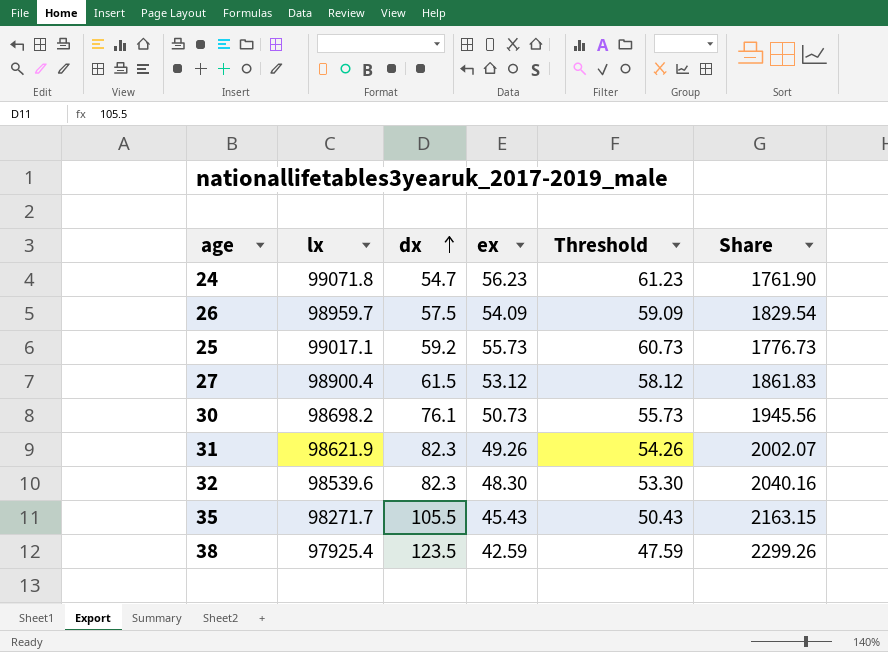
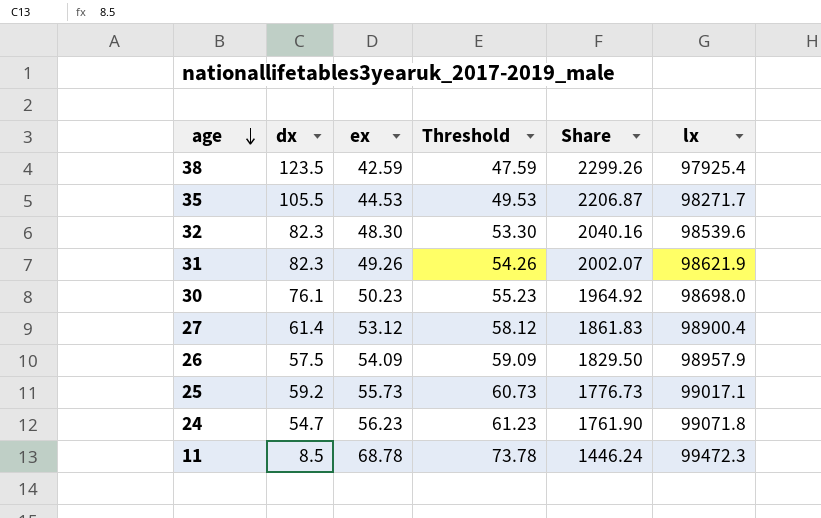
row order: dx ascending -> age descending
column lx | position: 2 -> 6
35 | ex: 45.43 -> 44.53
35 | Threshold: 50.43 -> 49.53
35 | Share: 2163.15 -> 2206.87
30 | ex: 50.73 -> 50.23
30 | Threshold: 55.73 -> 55.23
30 | Share: 1945.56 -> 1964.92
30 | lx: 98698.2 -> 98698.0
27 | dx: 61.5 -> 61.4
26 | Share: 1829.54 -> 1829.50
26 | lx: 98959.7 -> 98957.9
row 11: none -> 8.5 | 68.78 | 73.78 | 1446.24 | 99472.3

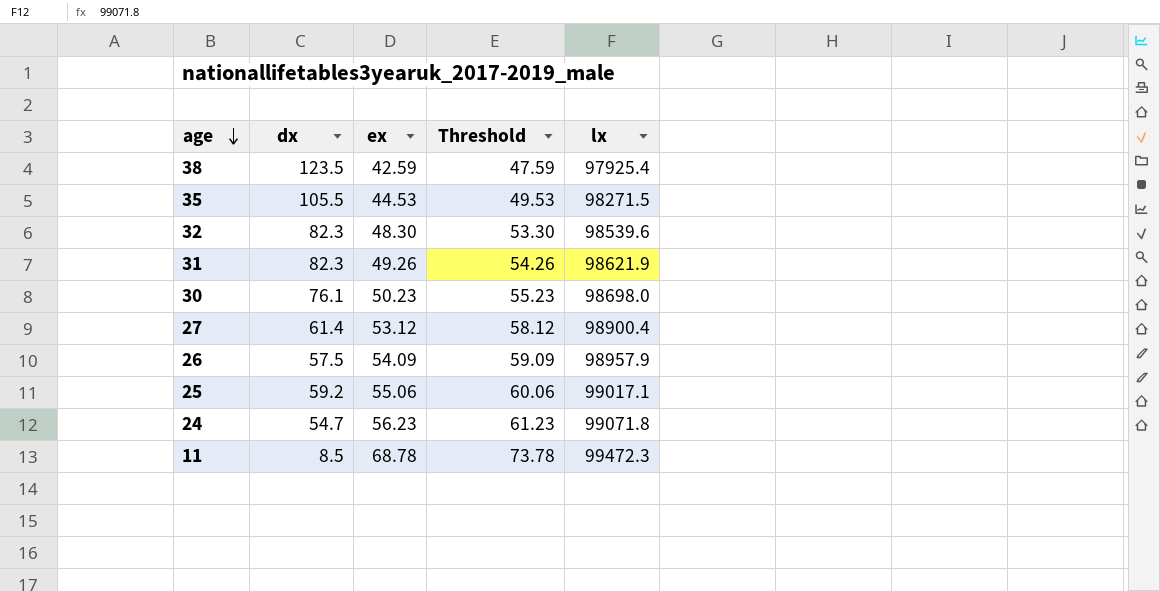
column Share | formula: [lx] / [ex] -> none
35 | lx: 98271.7 -> 98271.5
25 | ex: 55.73 -> 55.06
25 | Threshold: 60.73 -> 60.06

